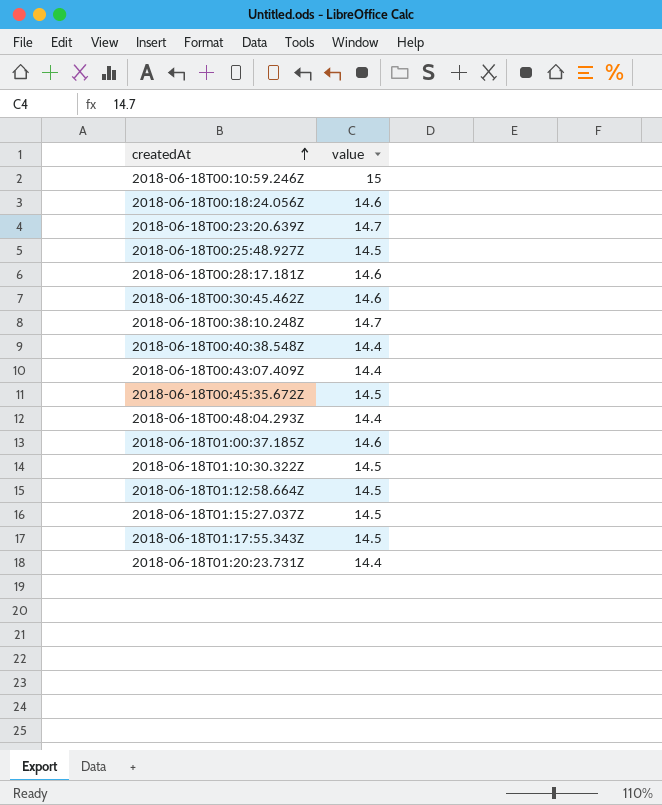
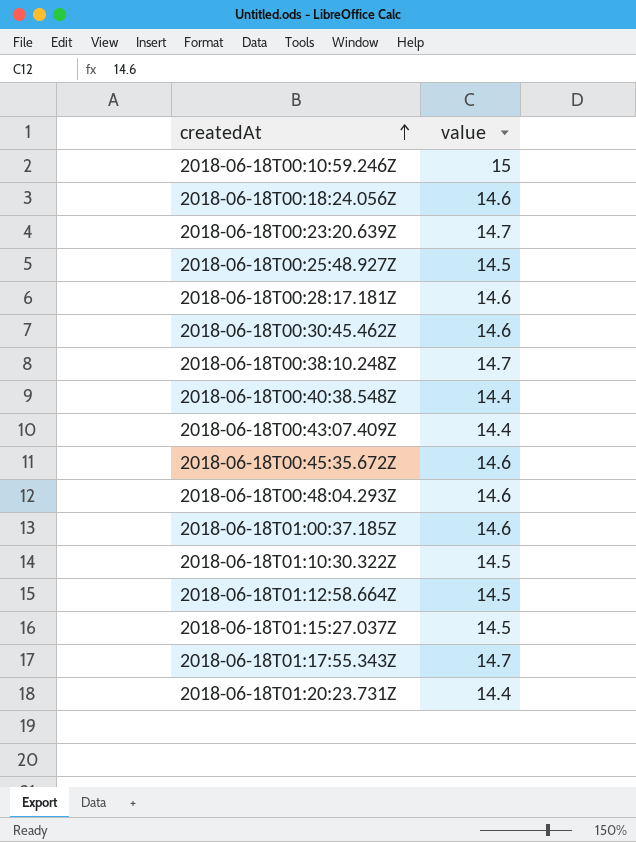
2018-06-18T00:45:35.672Z | value: 14.5 -> 14.6
2018-06-18T00:48:04.293Z | value: 14.4 -> 14.6
2018-06-18T01:17:55.343Z | value: 14.5 -> 14.7

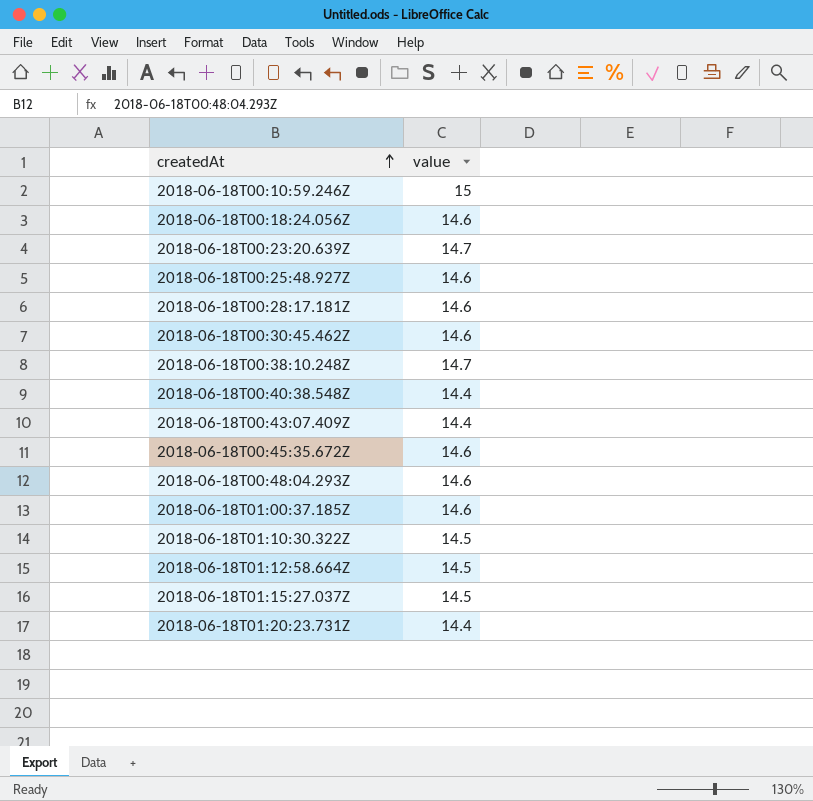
row 2018-06-18T01:17:55.343Z: 14.7 -> none
2018-06-18T00:25:48.927Z | value: 14.5 -> 14.6

